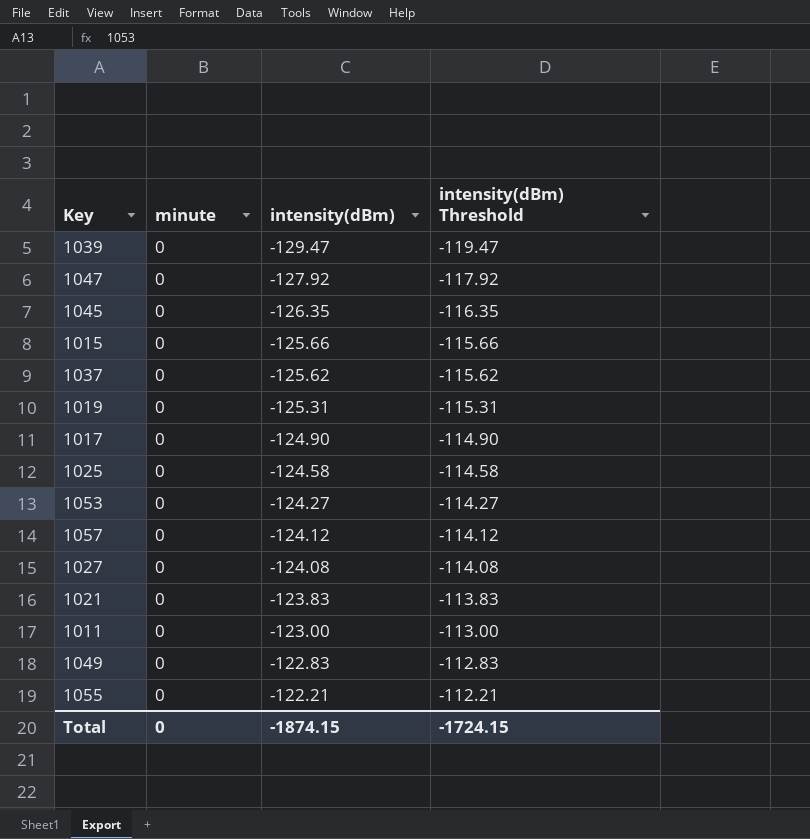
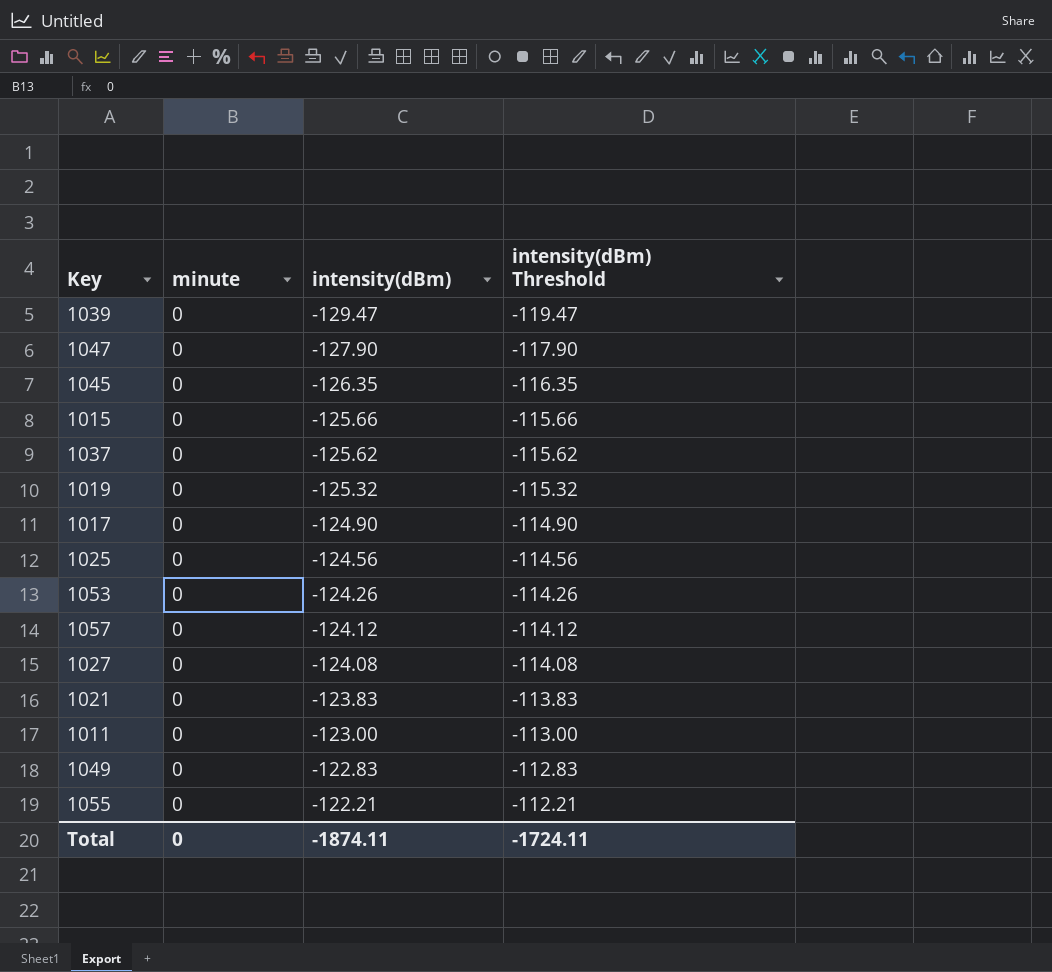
1047 | intensity(dBm): -127.92 -> -127.90
1047 | intensity(dBm) Threshold: -117.92 -> -117.90
1019 | intensity(dBm): -125.31 -> -125.32
1019 | intensity(dBm) Threshold: -115.31 -> -115.32
1025 | intensity(dBm): -124.58 -> -124.56
1025 | intensity(dBm) Threshold: -114.58 -> -114.56
1053 | intensity(dBm): -124.27 -> -124.26
1053 | intensity(dBm) Threshold: -114.27 -> -114.26
Total | intensity(dBm): -1874.15 -> -1874.11
Total | intensity(dBm) Threshold: -1724.15 -> -1724.11

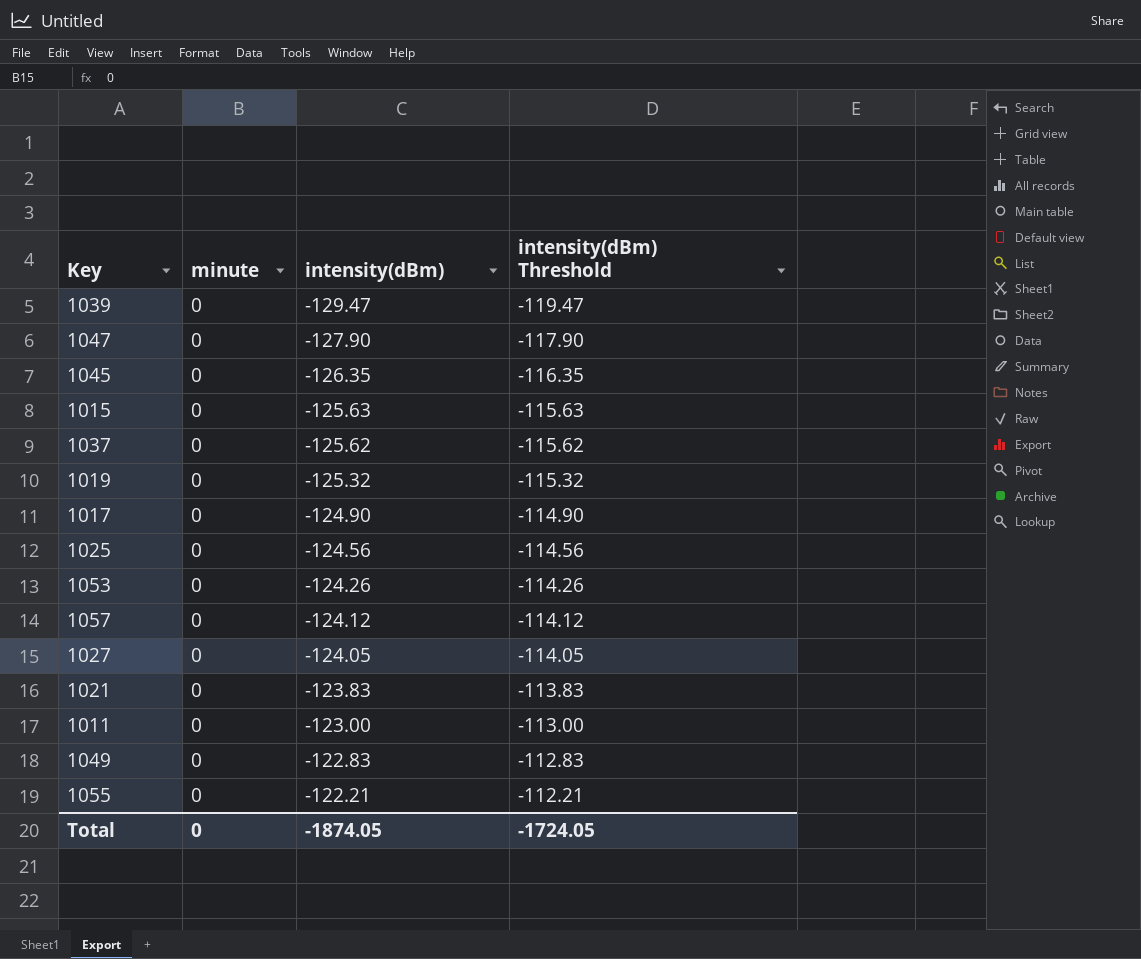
1015 | intensity(dBm): -125.66 -> -125.63
1015 | intensity(dBm) Threshold: -115.66 -> -115.63
1027 | intensity(dBm): -124.08 -> -124.05
1027 | intensity(dBm) Threshold: -114.08 -> -114.05
Total | intensity(dBm): -1874.11 -> -1874.05
Total | intensity(dBm) Threshold: -1724.11 -> -1724.05

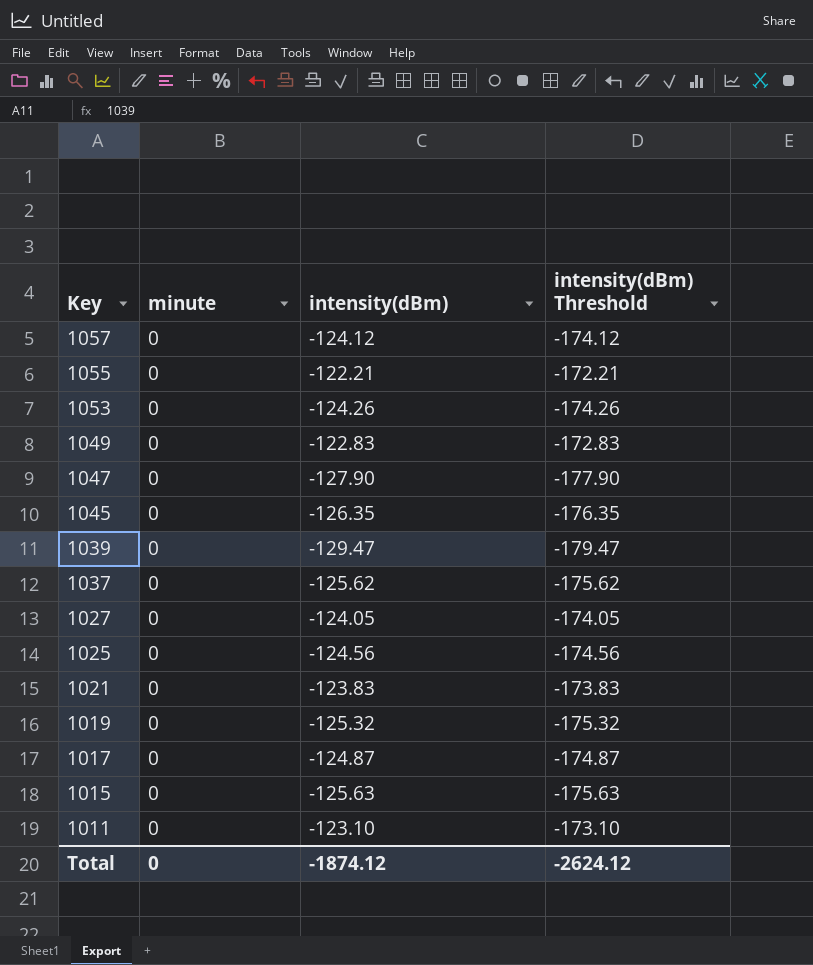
row order: intensity(dBm) ascending -> Key descending
column intensity(dBm) Threshold | formula: [intensity(dBm)] + 10 -> [intensity(dBm)] - 50
1017 | intensity(dBm): -124.90 -> -124.87
1011 | intensity(dBm): -123.00 -> -123.10
Total | intensity(dBm): -1874.05 -> -1874.12
Total | intensity(dBm) Threshold: -1724.05 -> -2624.12

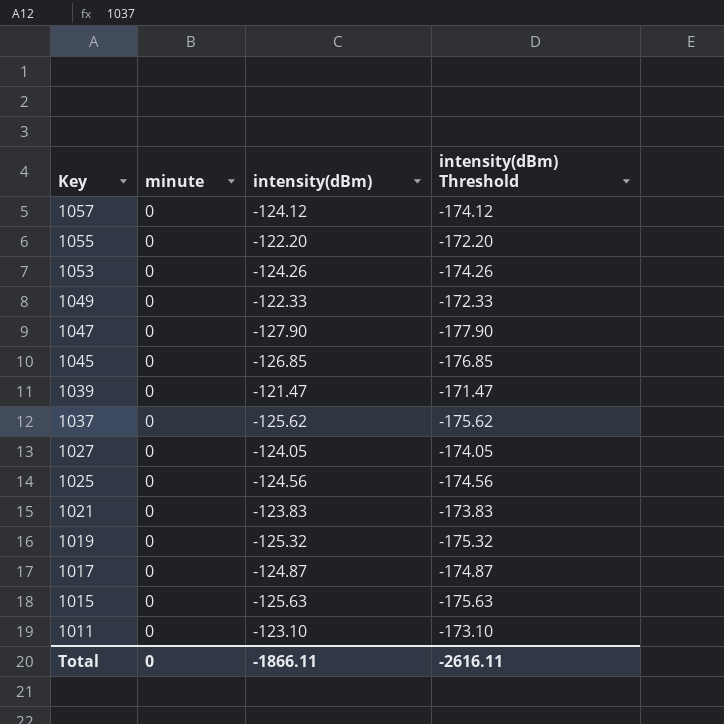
1055 | intensity(dBm): -122.21 -> -122.20
1055 | intensity(dBm) Threshold: -172.21 -> -172.20
1049 | intensity(dBm): -122.83 -> -122.33
1049 | intensity(dBm) Threshold: -172.83 -> -172.33
1045 | intensity(dBm): -126.35 -> -126.85
1045 | intensity(dBm) Threshold: -176.35 -> -176.85
1039 | intensity(dBm): -129.47 -> -121.47
1039 | intensity(dBm) Threshold: -179.47 -> -171.47
Total | intensity(dBm): -1874.12 -> -1866.11
Total | intensity(dBm) Threshold: -2624.12 -> -2616.11

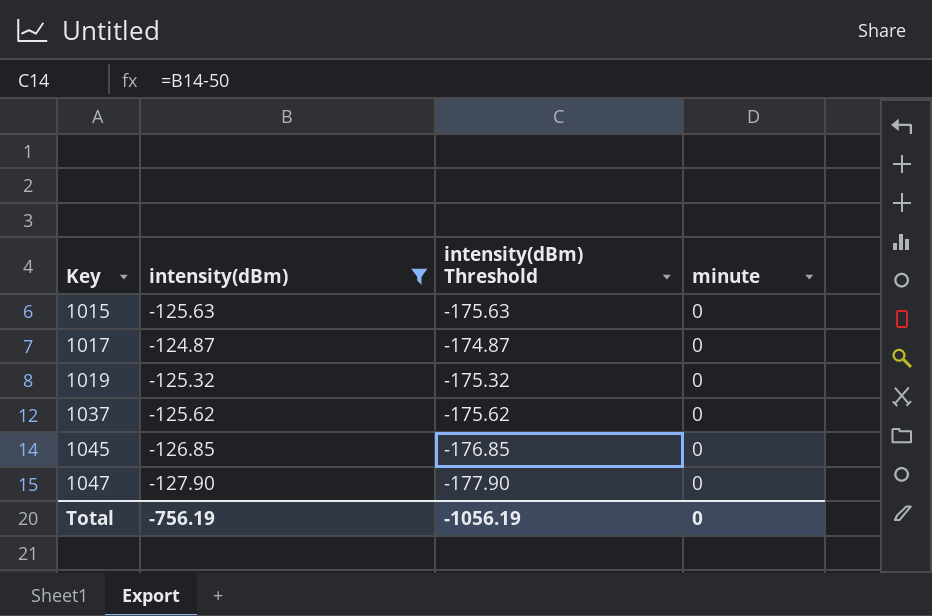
filter: none -> intensity(dBm) <= -124.87
row order: Key descending -> Key ascending
column minute | position: 2 -> 4
Total | intensity(dBm): -1866.11 -> -756.19
Total | intensity(dBm) Threshold: -2616.11 -> -1056.19

